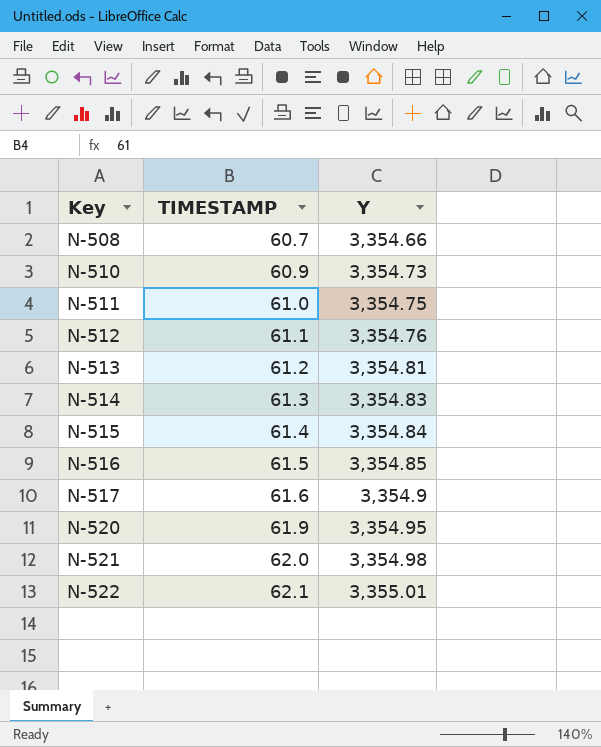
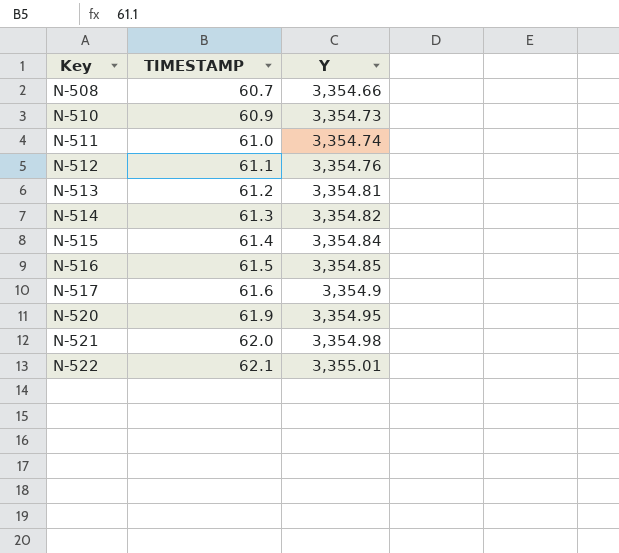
N-511 | Y: 3,354.75 -> 3,354.74
N-514 | Y: 3,354.83 -> 3,354.82

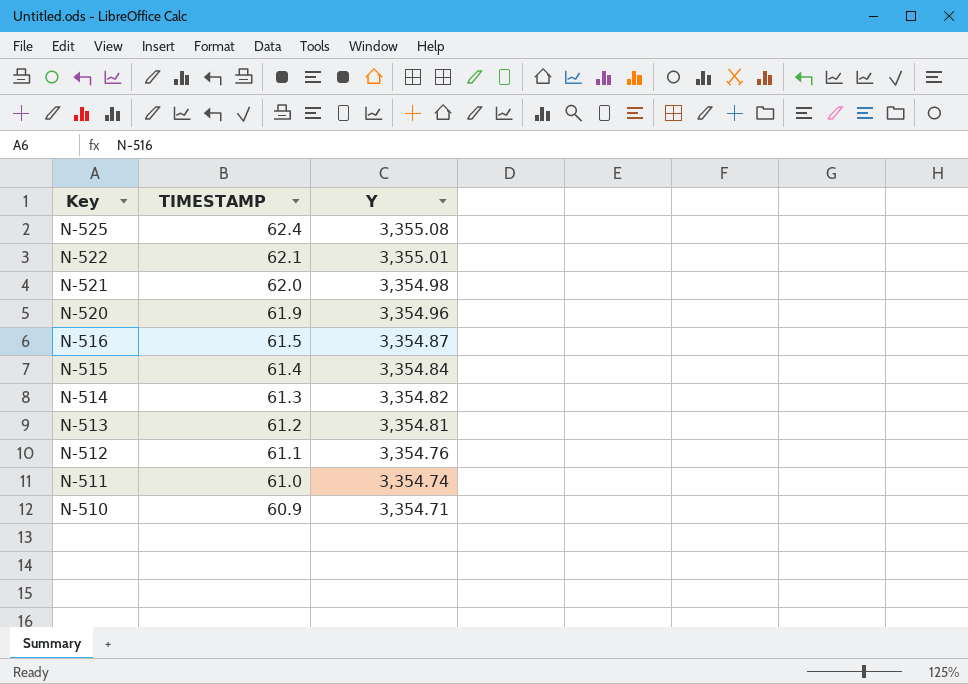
row order: Key ascending -> Key descending
row N-508: 60.7 | 3,354.66 -> none
row N-517: 61.6 | 3,354.9 -> none
row N-525: none -> 62.4 | 3,355.08
N-520 | Y: 3,354.95 -> 3,354.96
N-516 | Y: 3,354.85 -> 3,354.87
N-510 | Y: 3,354.73 -> 3,354.71

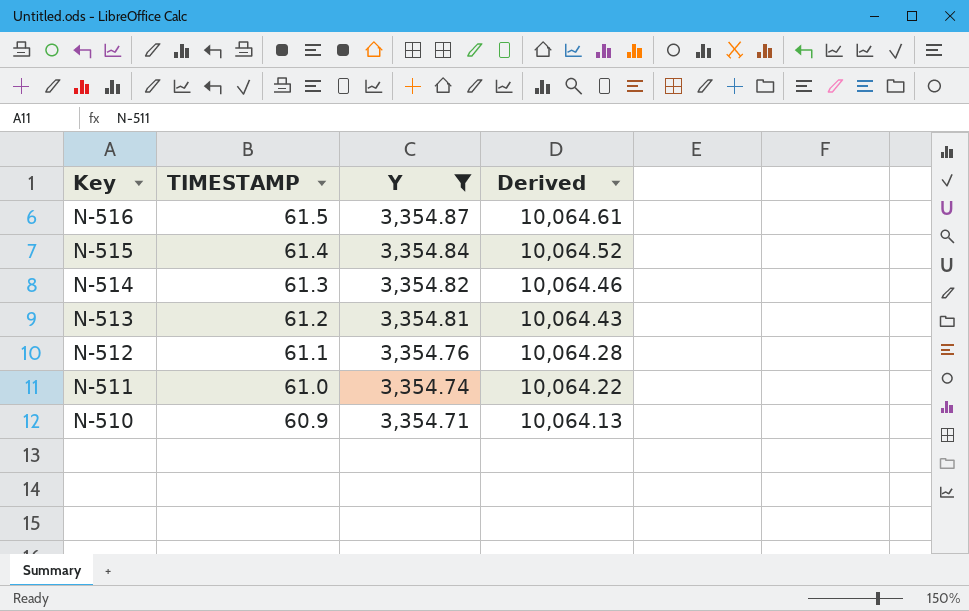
filter: none -> Y <= 3,354.87
column Derived | formula: none -> [Y] * 3

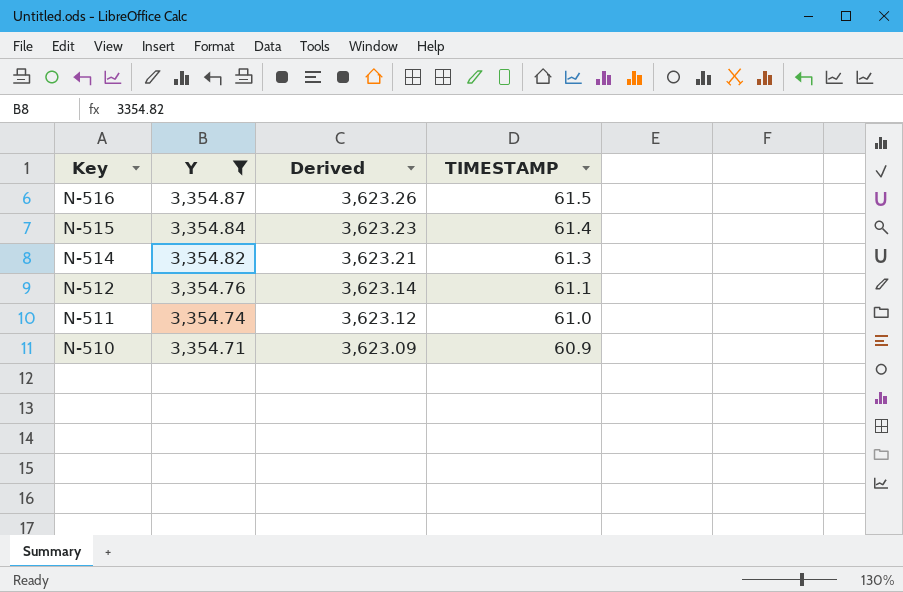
column Derived | formula: [Y] * 3 -> [Y] * 1.08
column TIMESTAMP | position: 2 -> 4
row N-513: 61.2 | 3,354.81 | 10,064.43 -> none

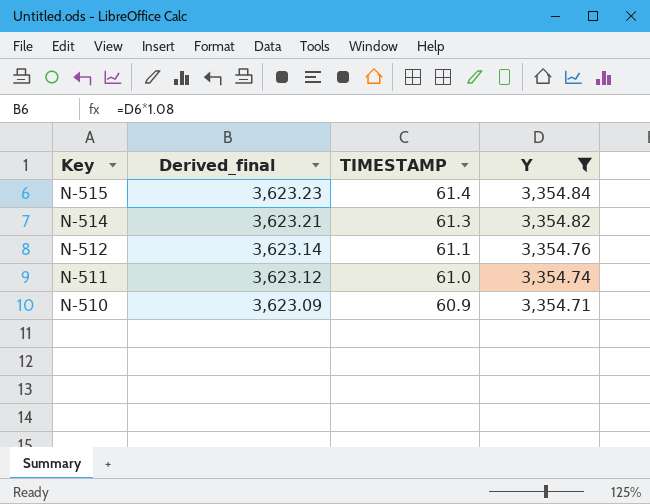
column name: Derived -> Derived_final
column Y | position: 2 -> 4
row N-516: 3,354.87 | 3,623.26 | 61.5 -> none

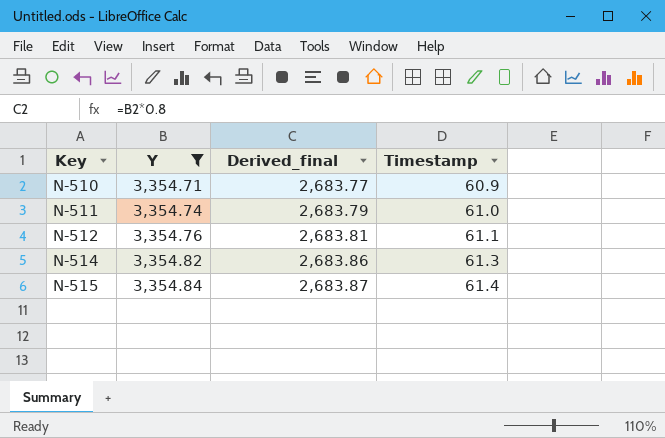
row order: Key descending -> Key ascending
column Y | position: 4 -> 2
column Derived_final | formula: [Y] * 1.08 -> [Y] * 0.8
column name: TIMESTAMP -> Timestamp

